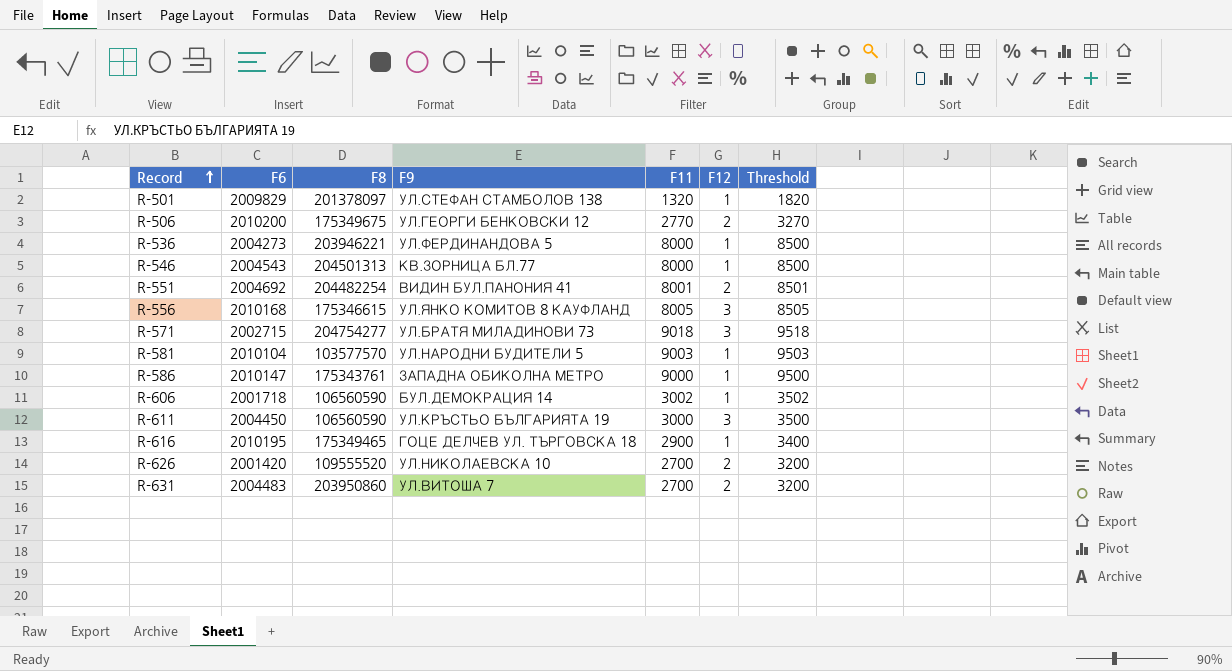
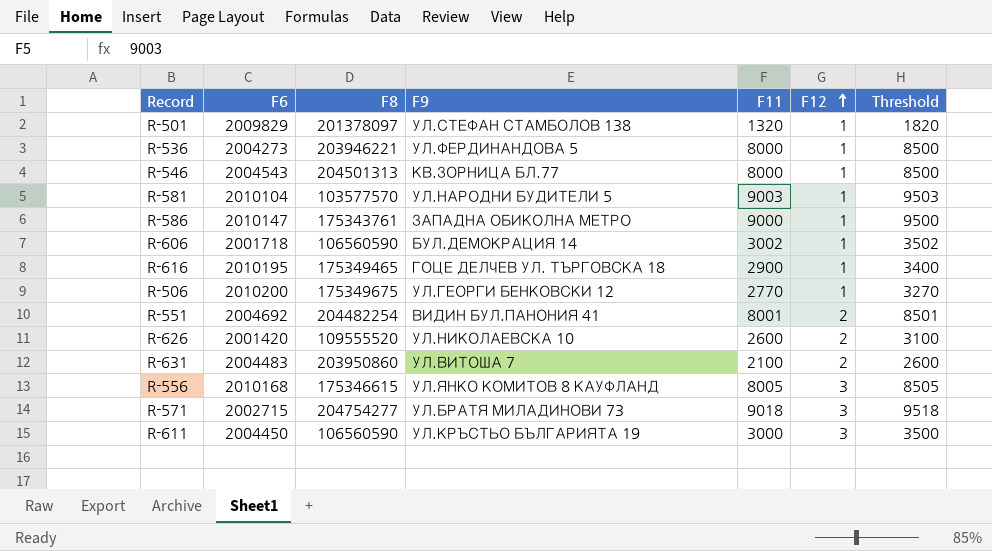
row order: Record ascending -> F12 ascending
R-506 | F12: 2 -> 1
R-626 | F11: 2700 -> 2600
R-626 | Threshold: 3200 -> 3100
R-631 | F11: 2700 -> 2100
R-631 | Threshold: 3200 -> 2600

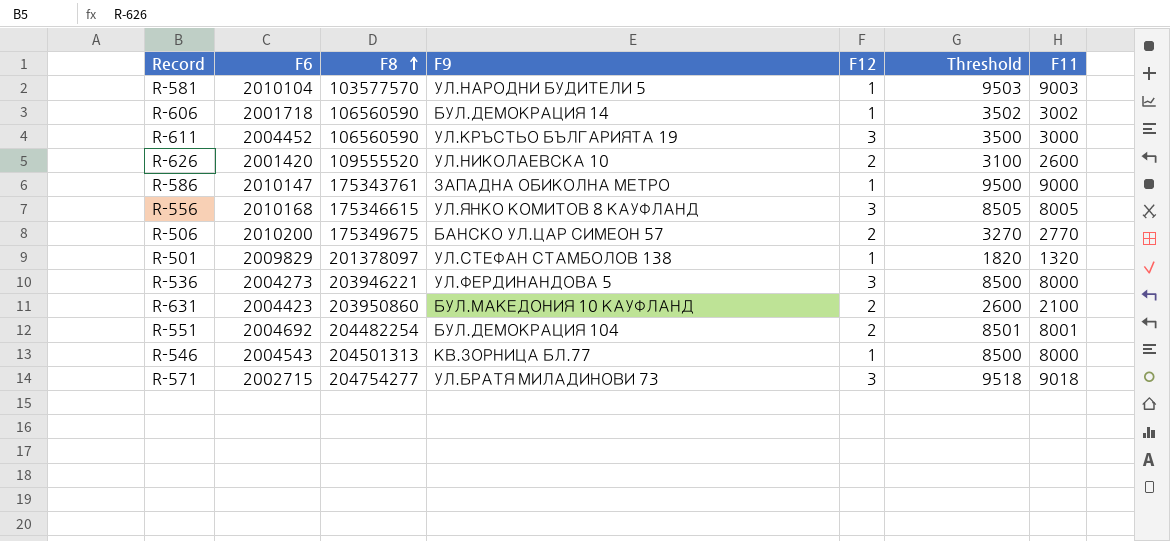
row order: F12 ascending -> F8 ascending
column F11 | position: 5 -> 7
row R-616: 2010195 | 175349465 | ГОЦЕ ДЕЛЧЕВ УЛ. ТЪРГОВСКА 18 | 2900 | 1 | 3400 -> none
R-611 | F6: 2004450 -> 2004452
R-506 | F9: УЛ.ГЕОРГИ БЕНКОВСКИ 12 -> БАНСКО УЛ.ЦАР СИМЕОН 57
R-506 | F12: 1 -> 2
R-536 | F12: 1 -> 3
R-631 | F6: 2004483 -> 2004423
R-631 | F9: УЛ.ВИТОША 7 -> БУЛ.МАКЕДОНИЯ 10 КАУФЛАНД
R-551 | F9: ВИДИН БУЛ.ПАНОНИЯ 41 -> БУЛ.ДЕМОКРАЦИЯ 104

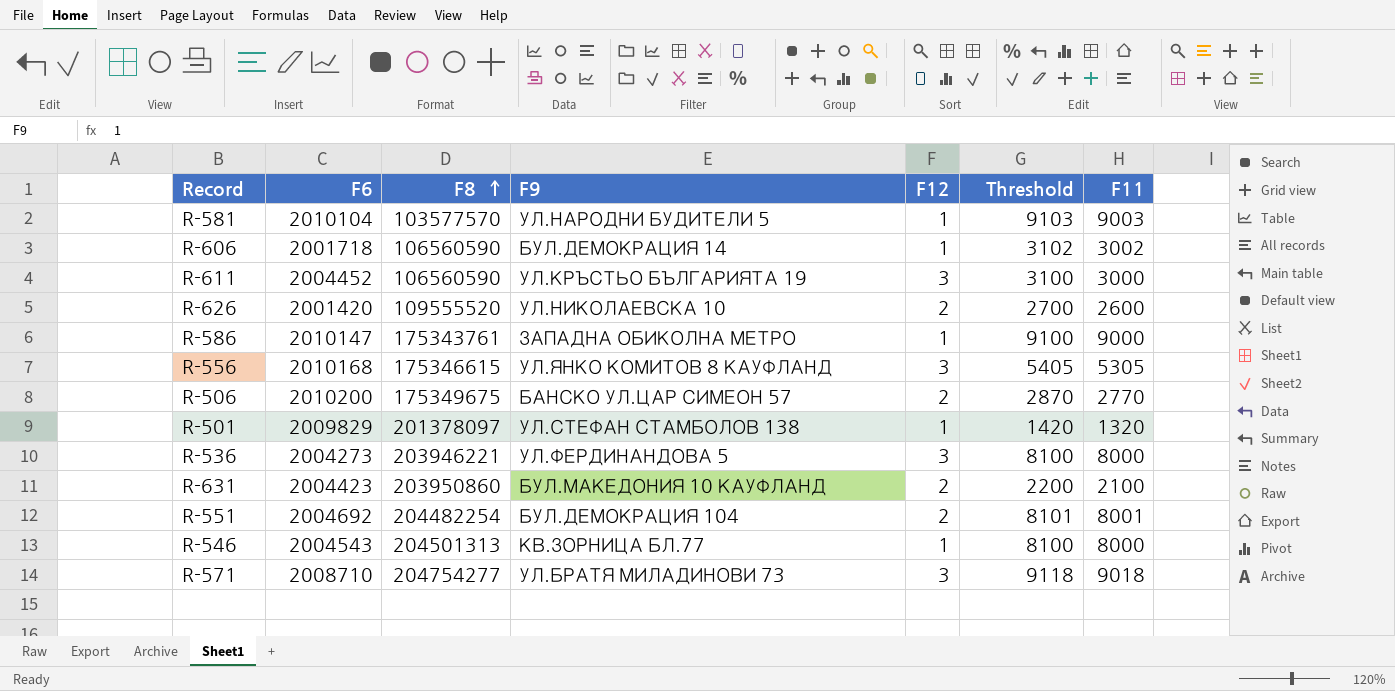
column Threshold | formula: [F11] + 500 -> [F11] + 100
R-556 | F11: 8005 -> 5305
R-571 | F6: 2002715 -> 2008710

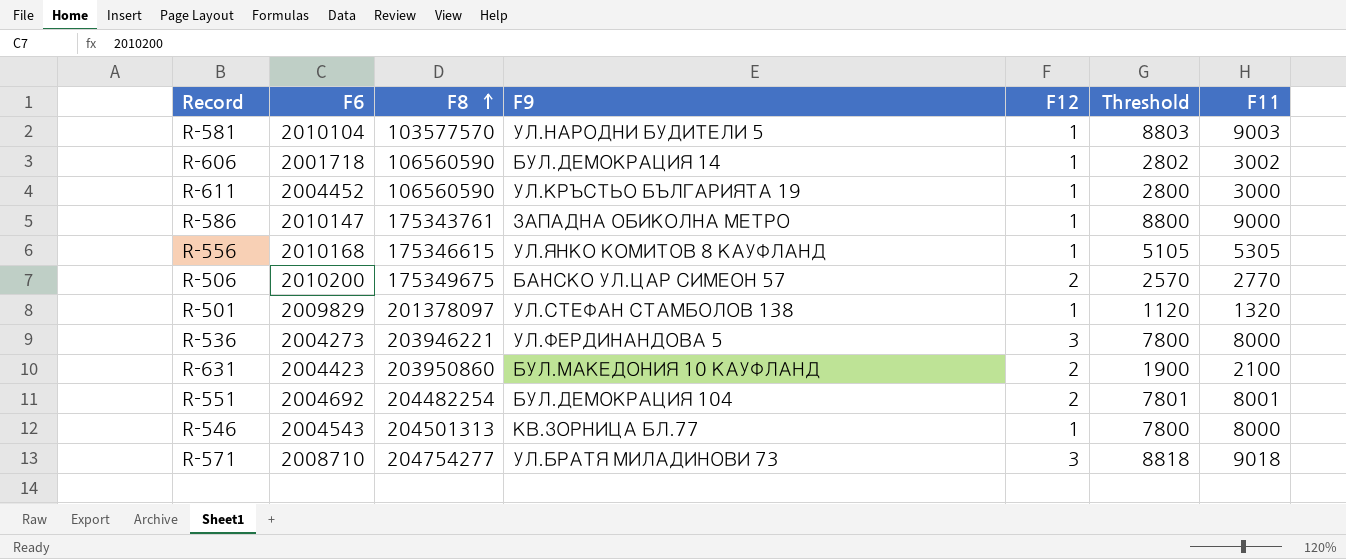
column Threshold | formula: [F11] + 100 -> [F11] - 200
row R-626: 2001420 | 109555520 | УЛ.НИКОЛАЕВСКА 10 | 2 | 2700 | 2600 -> none
R-611 | F12: 3 -> 1
R-556 | F12: 3 -> 1

